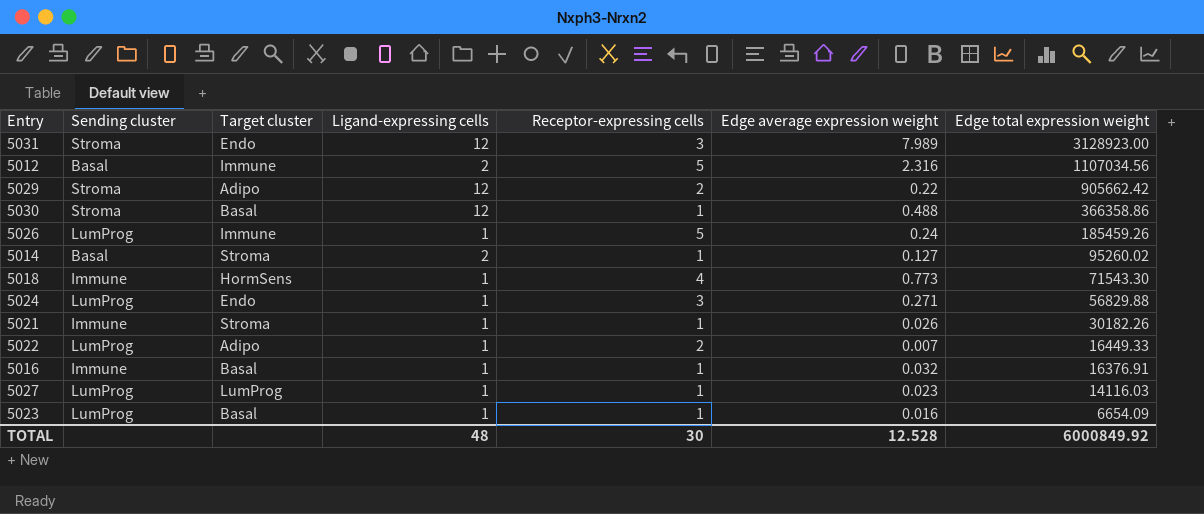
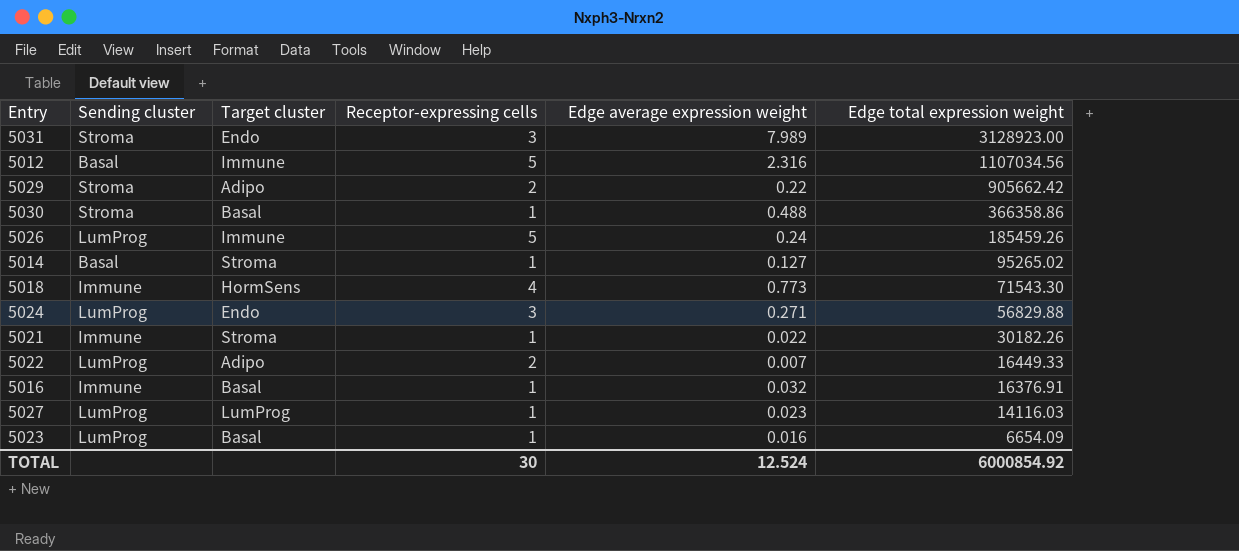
column Ligand-expressing cells | position: 4 -> none
5014 | Edge total expression weight: 95260.02 -> 95265.02
5021 | Edge average expression weight: 0.026 -> 0.022
TOTAL | Edge average expression weight: 12.528 -> 12.524
TOTAL | Edge total expression weight: 6000849.92 -> 6000854.92

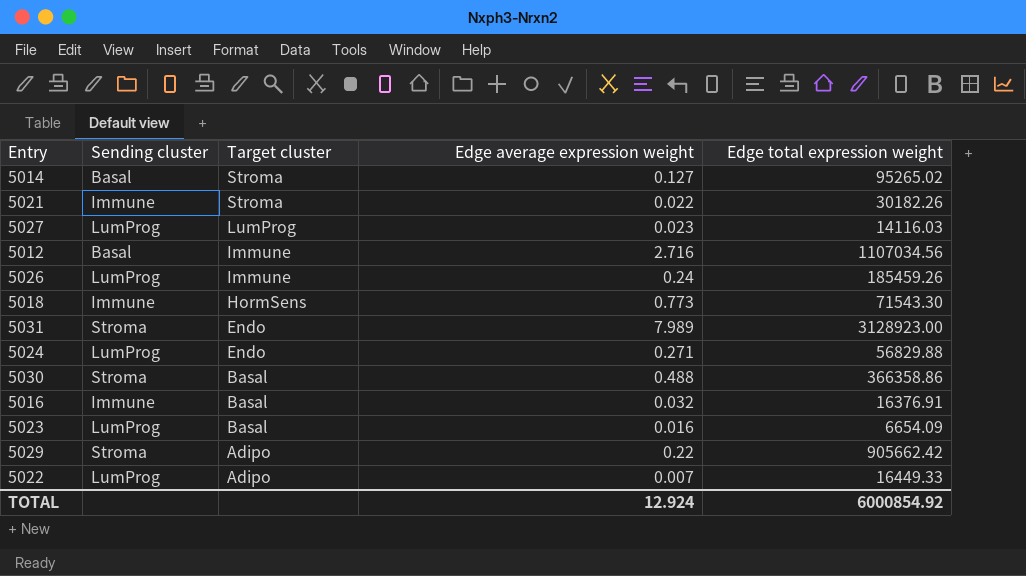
row order: Edge total expression weight descending -> Target cluster descending
column Receptor-expressing cells | position: 4 -> none
5012 | Edge average expression weight: 2.316 -> 2.716
TOTAL | Edge average expression weight: 12.524 -> 12.924

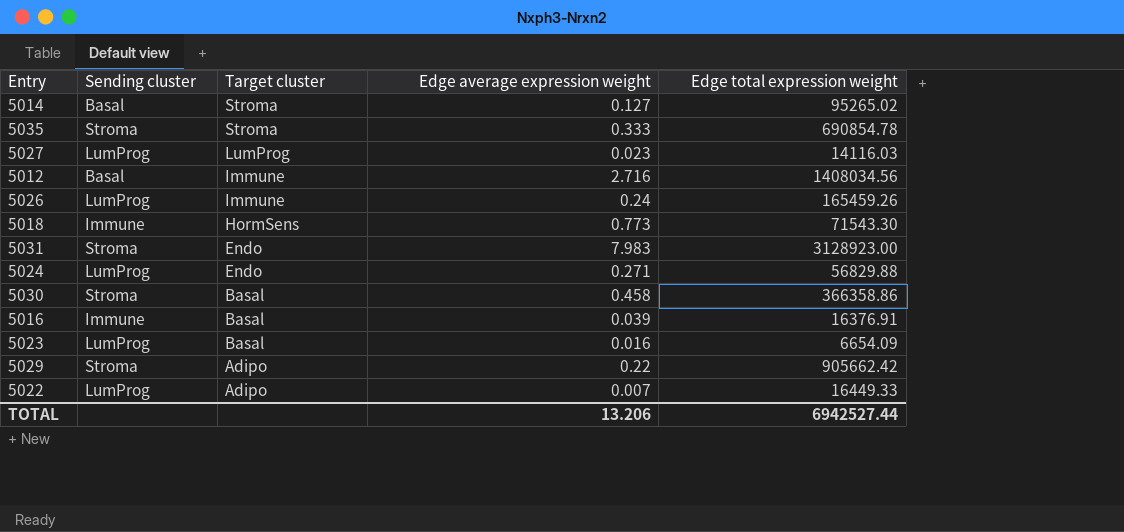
row 5021: Immune | Stroma | 0.022 | 30182.26 -> none
row 5035: none -> Stroma | Stroma | 0.333 | 690854.78
5012 | Edge total expression weight: 1107034.56 -> 1408034.56
5026 | Edge total expression weight: 185459.26 -> 165459.26
5031 | Edge average expression weight: 7.989 -> 7.983
5030 | Edge average expression weight: 0.488 -> 0.458
5016 | Edge average expression weight: 0.032 -> 0.039
TOTAL | Edge average expression weight: 12.924 -> 13.206
TOTAL | Edge total expression weight: 6000854.92 -> 6942527.44

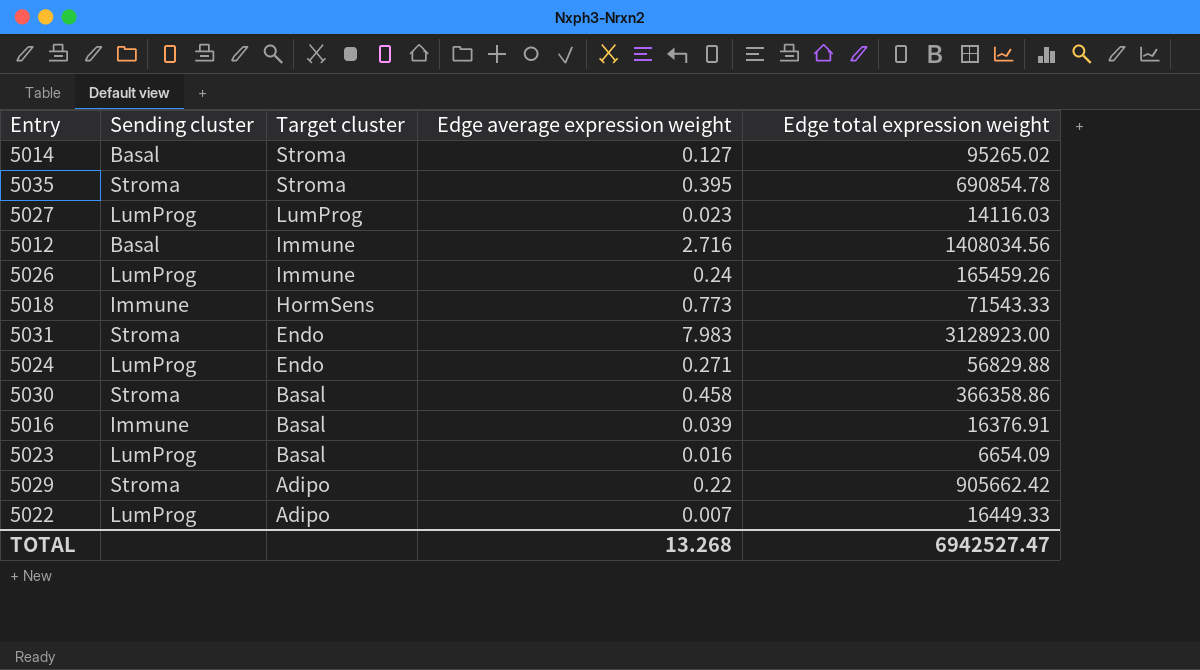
5035 | Edge average expression weight: 0.333 -> 0.395
5018 | Edge total expression weight: 71543.30 -> 71543.33
TOTAL | Edge average expression weight: 13.206 -> 13.268
TOTAL | Edge total expression weight: 6942527.44 -> 6942527.47

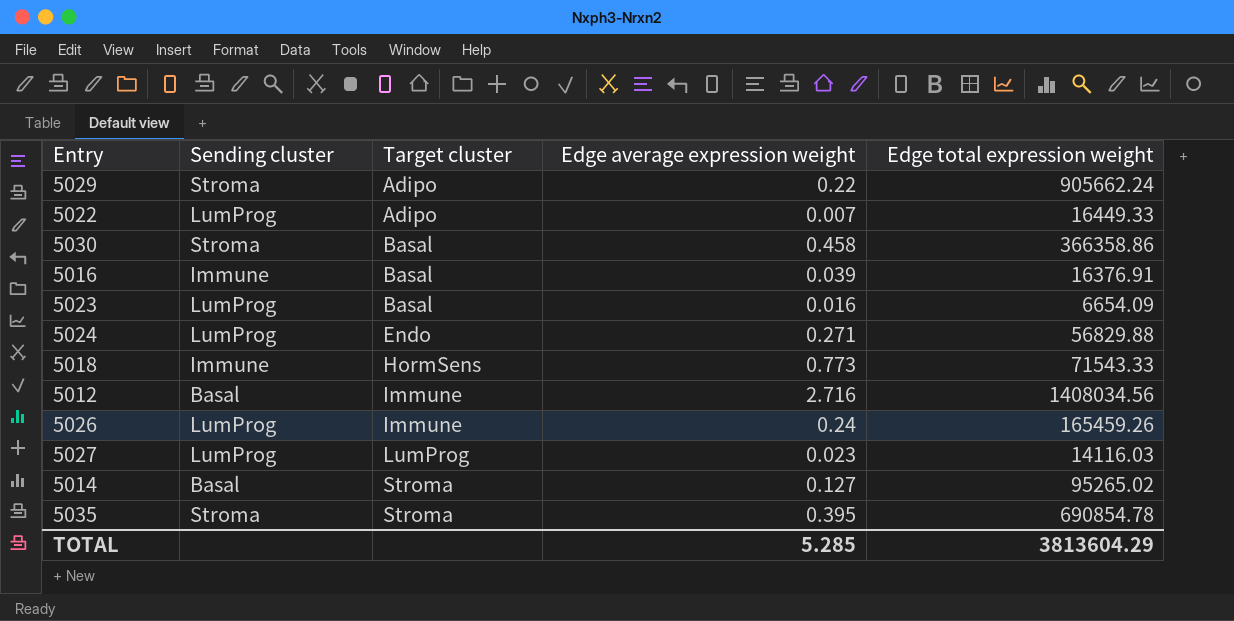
row order: Target cluster descending -> Target cluster ascending
row 5031: Stroma | Endo | 7.983 | 3128923.00 -> none
5029 | Edge total expression weight: 905662.42 -> 905662.24
TOTAL | Edge average expression weight: 13.268 -> 5.285
TOTAL | Edge total expression weight: 6942527.47 -> 3813604.29

